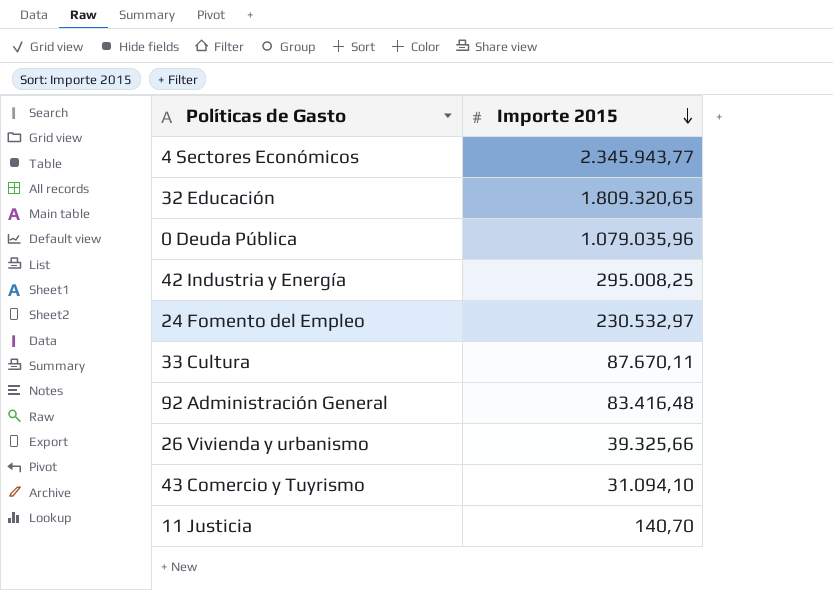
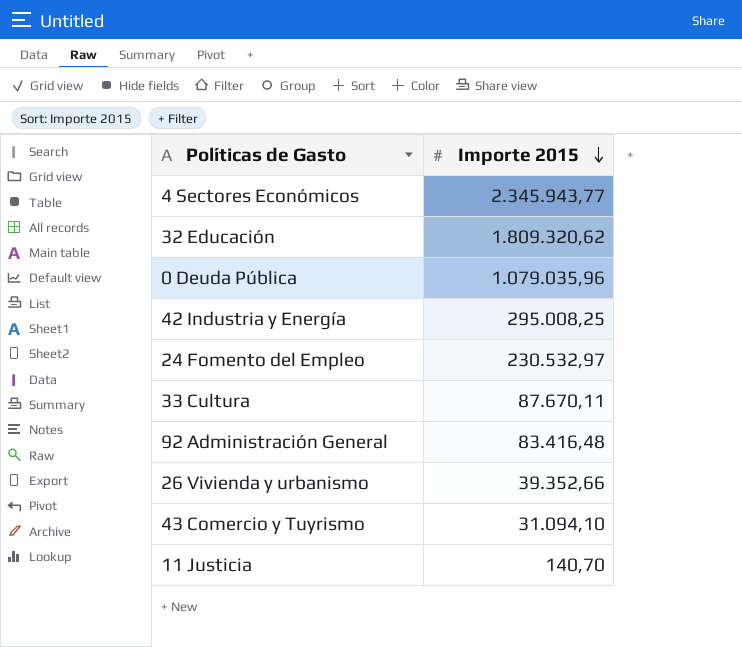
32 Educación | Importe 2015: 1.809.320,65 -> 1.809.320,62
26 Vivienda y urbanismo | Importe 2015: 39.325,66 -> 39.352,66

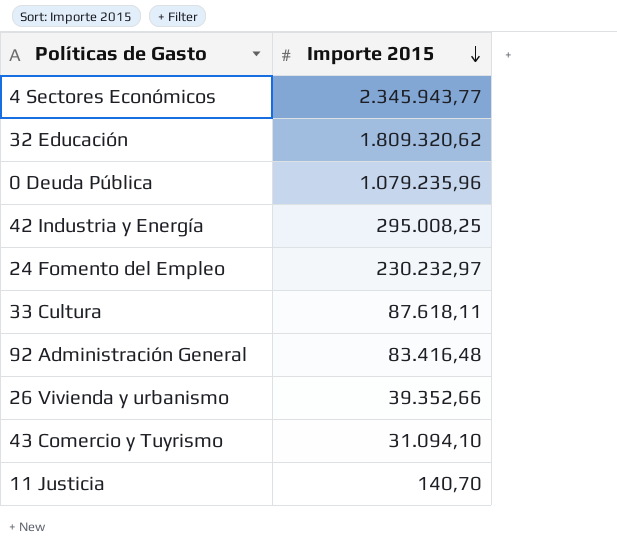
0 Deuda Pública | Importe 2015: 1.079.035,96 -> 1.079.235,96
24 Fomento del Empleo | Importe 2015: 230.532,97 -> 230.232,97
33 Cultura | Importe 2015: 87.670,11 -> 87.618,11

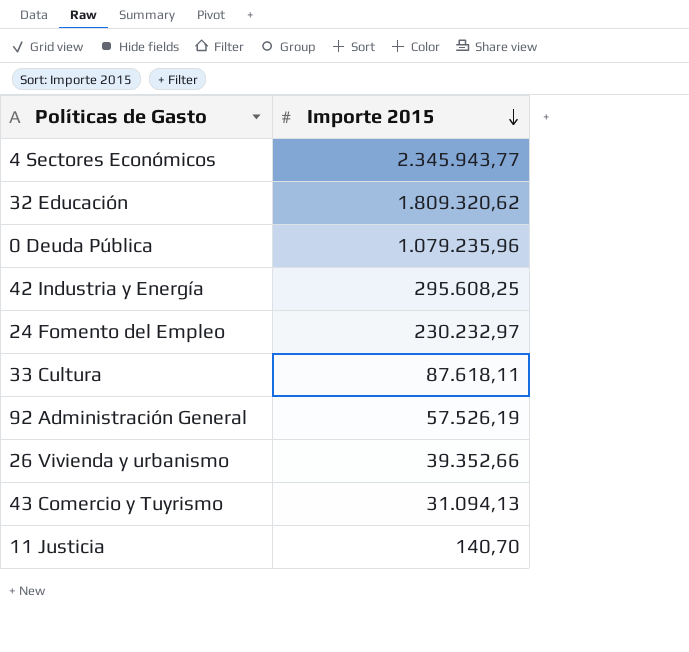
42 Industria y Energía | Importe 2015: 295.008,25 -> 295.608,25
92 Administración General | Importe 2015: 83.416,48 -> 57.526,19
43 Comercio y Tuyrismo | Importe 2015: 31.094,10 -> 31.094,13

